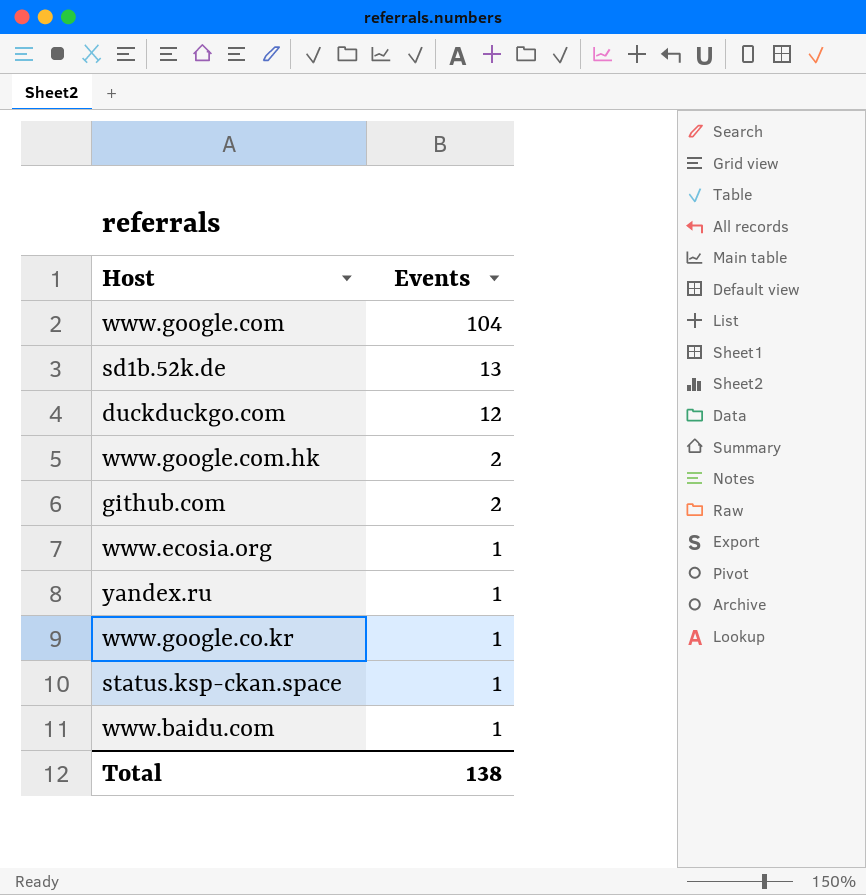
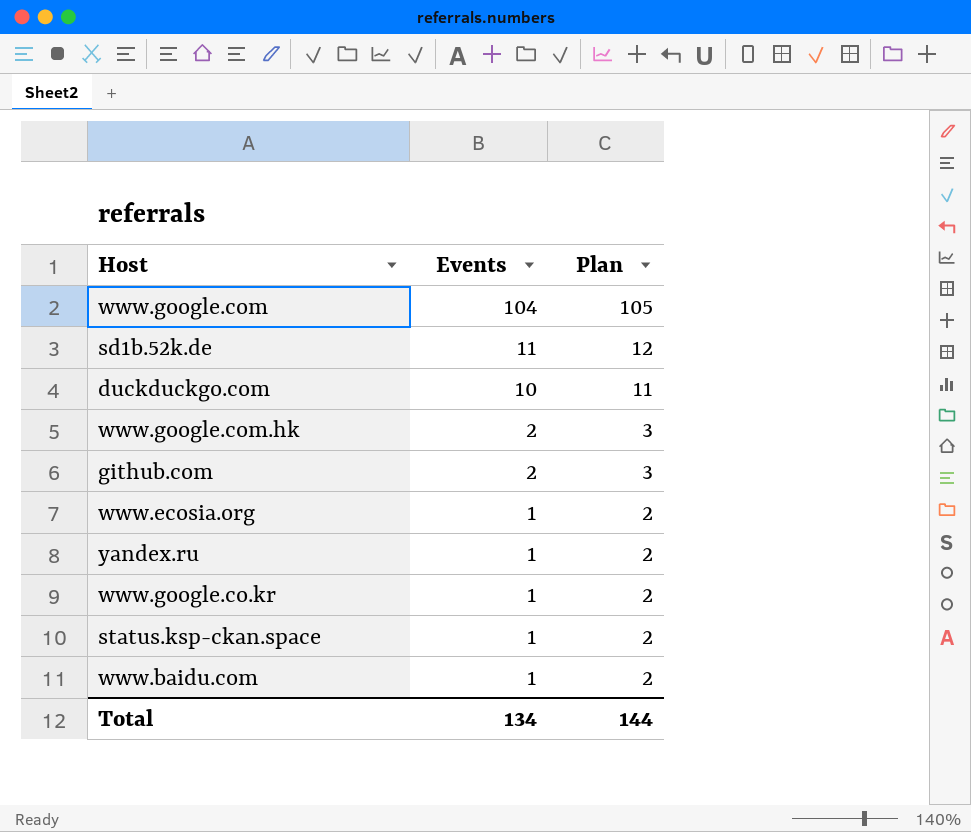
column Plan | formula: none -> [Events] + 1
sd1b.52k.de | Events: 13 -> 11
duckduckgo.com | Events: 12 -> 10
Total | Events: 138 -> 134

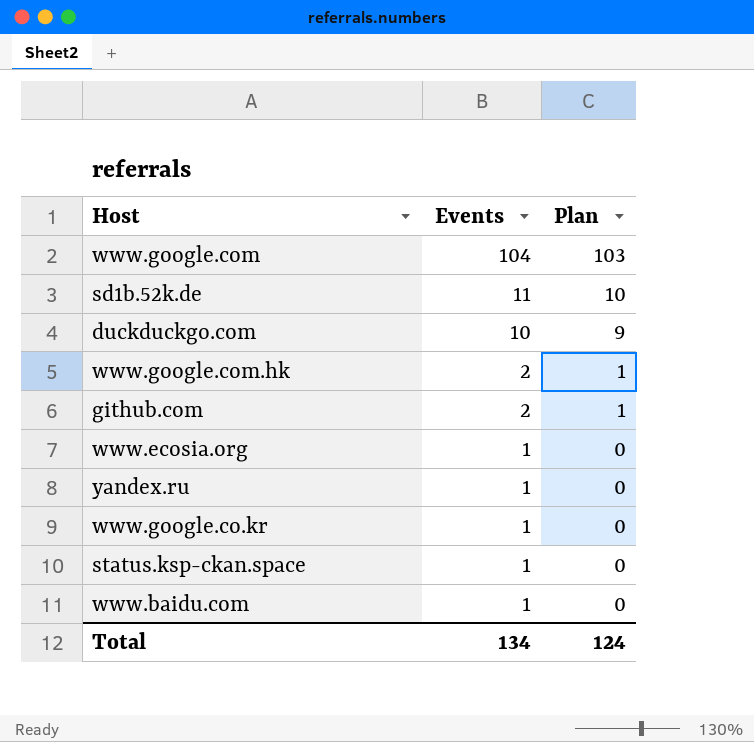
column Plan | formula: [Events] + 1 -> [Events] - 1
Total | Plan: 144 -> 124

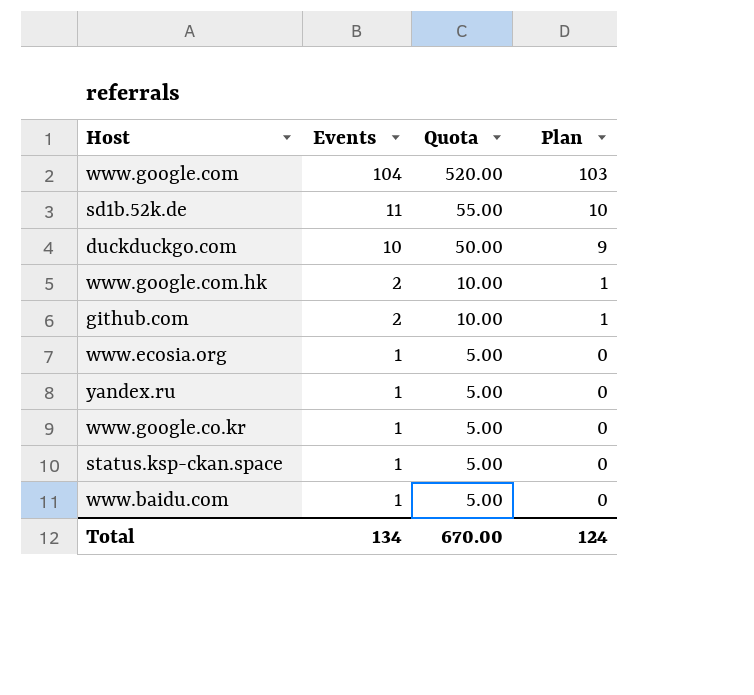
column Quota | formula: none -> [Events] * 5

